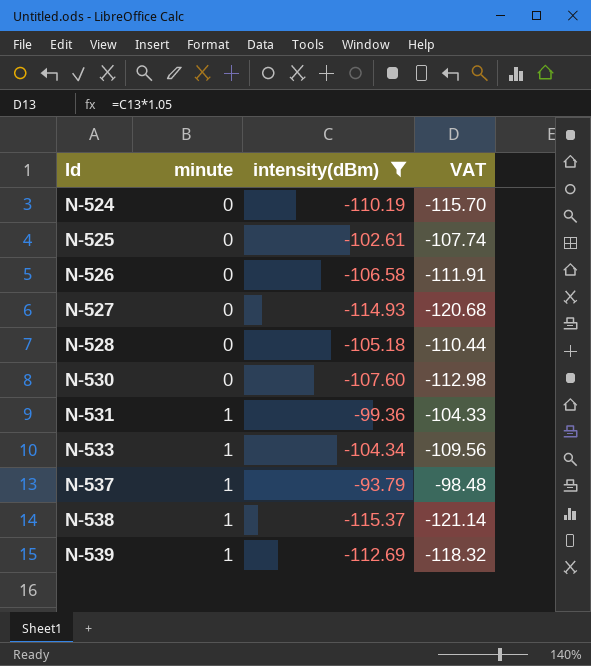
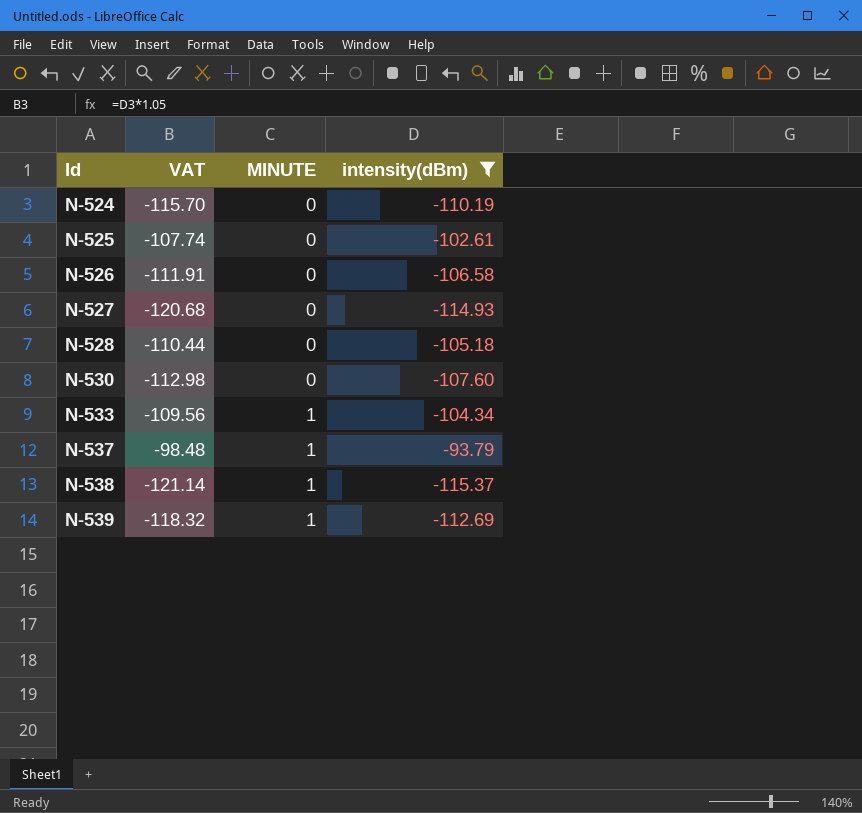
column VAT | position: 4 -> 2
column name: minute -> MINUTE
row N-531: 1 | -99.36 | -104.33 -> none

